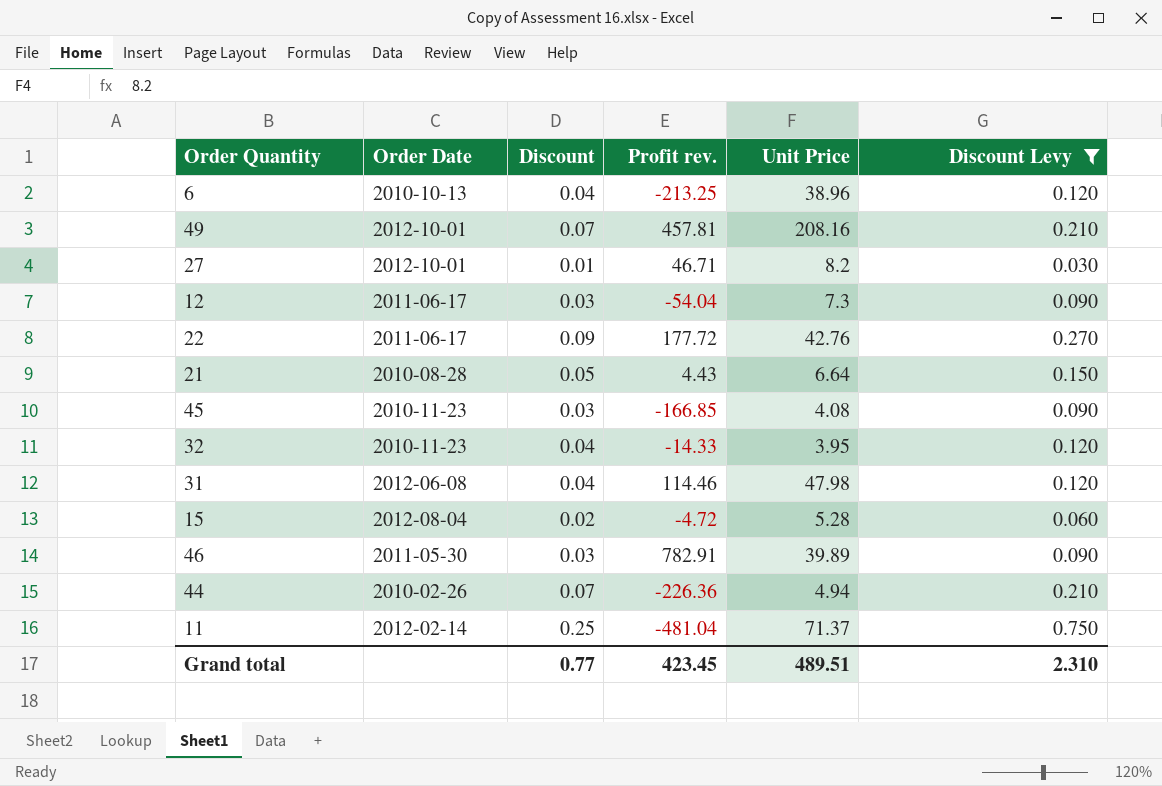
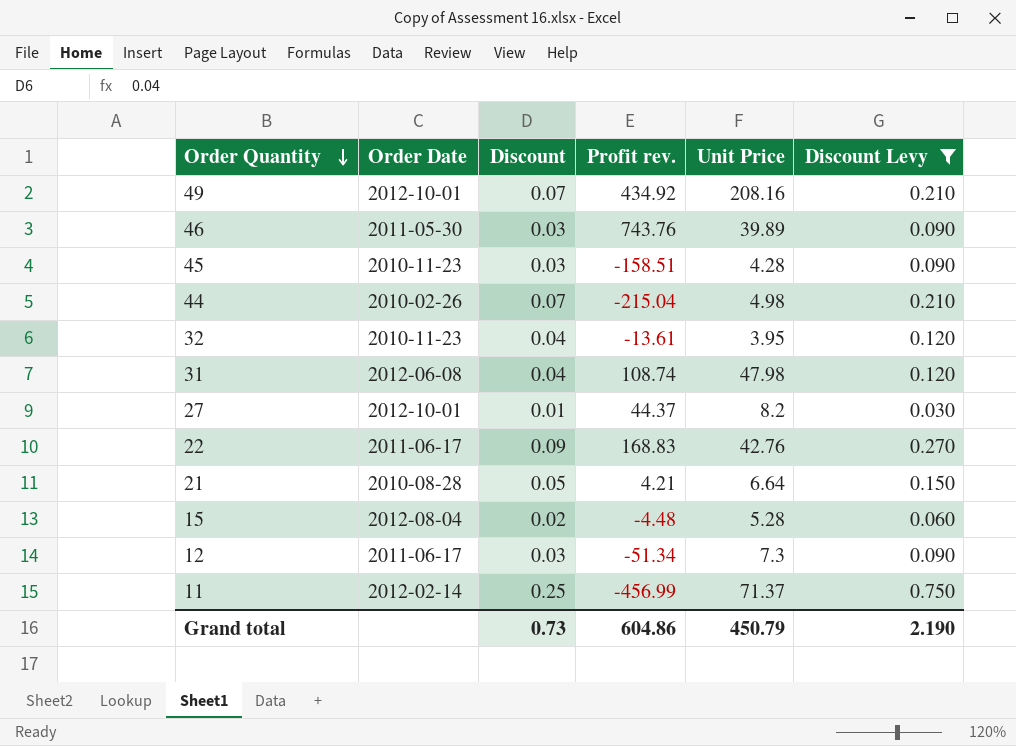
row order: none -> Order Quantity descending
row 6: 2010-10-13 | 0.04 | -213.25 | 38.96 | 0.120 -> none
49 | Profit rev.: 457.81 -> 434.92
46 | Profit rev.: 782.91 -> 743.76
45 | Profit rev.: -166.85 -> -158.51
45 | Unit Price: 4.08 -> 4.28
44 | Profit rev.: -226.36 -> -215.04
44 | Unit Price: 4.94 -> 4.98
32 | Profit rev.: -14.33 -> -13.61
31 | Profit rev.: 114.46 -> 108.74
27 | Profit rev.: 46.71 -> 44.37
22 | Profit rev.: 177.72 -> 168.83
21 | Profit rev.: 4.43 -> 4.21
15 | Profit rev.: -4.72 -> -4.48
12 | Profit rev.: -54.04 -> -51.34
11 | Profit rev.: -481.04 -> -456.99
Grand total | Discount: 0.77 -> 0.73
Grand total | Profit rev.: 423.45 -> 604.86
Grand total | Unit Price: 489.51 -> 450.79
Grand total | Discount Levy: 2.310 -> 2.190

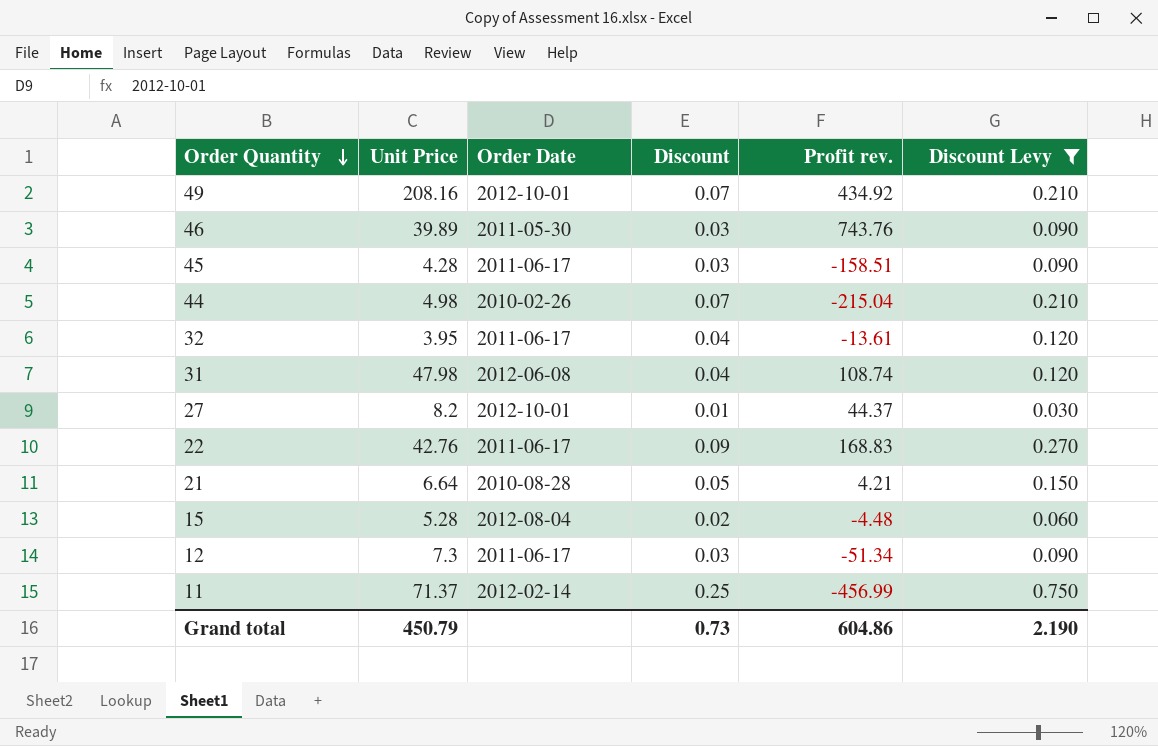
column Unit Price | position: 5 -> 2
45 | Order Date: 2010-11-23 -> 2011-06-17
32 | Order Date: 2010-11-23 -> 2011-06-17

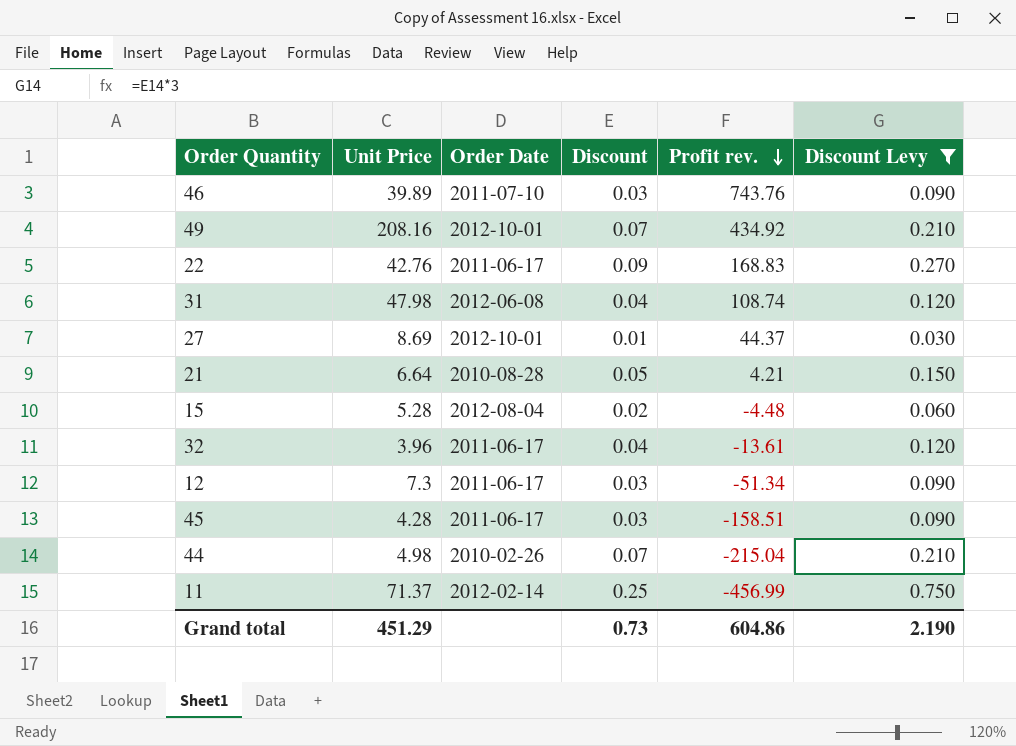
row order: Order Quantity descending -> Profit rev. descending
46 | Order Date: 2011-05-30 -> 2011-07-10
27 | Unit Price: 8.2 -> 8.69
32 | Unit Price: 3.95 -> 3.96
Grand total | Unit Price: 450.79 -> 451.29

